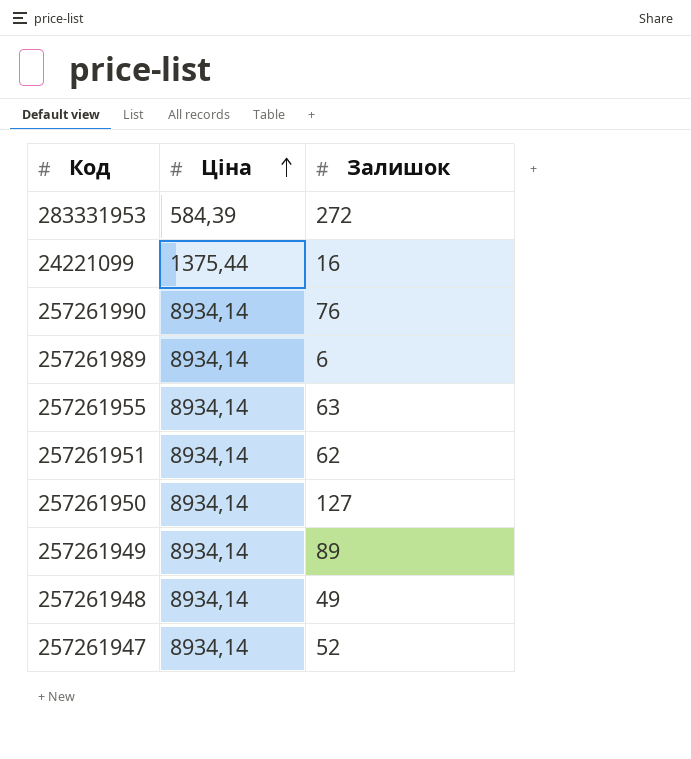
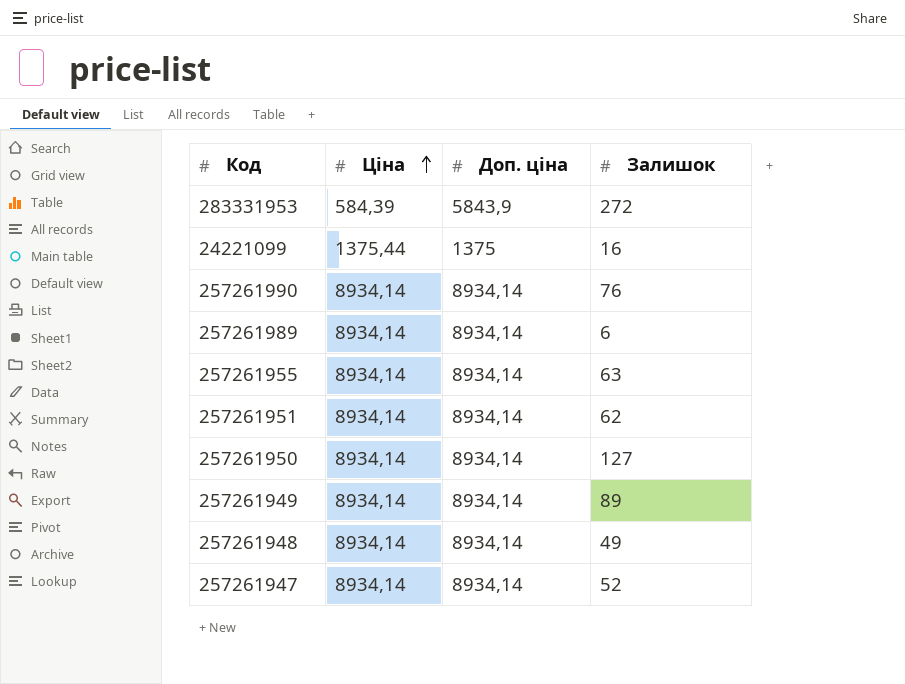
column Доп. ціна | position: none -> 3

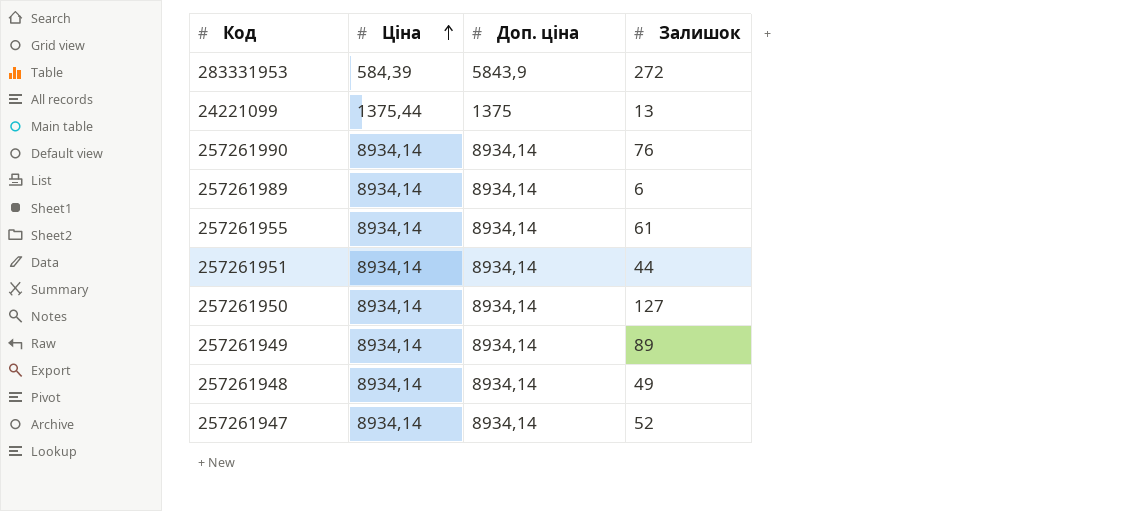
24221099 | Залишок: 16 -> 13
257261955 | Залишок: 63 -> 61
257261951 | Залишок: 62 -> 44

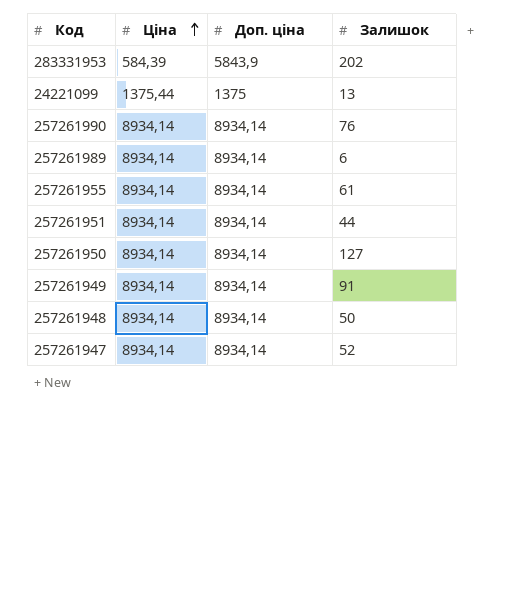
283331953 | Залишок: 272 -> 202
257261949 | Залишок: 89 -> 91
257261948 | Залишок: 49 -> 50

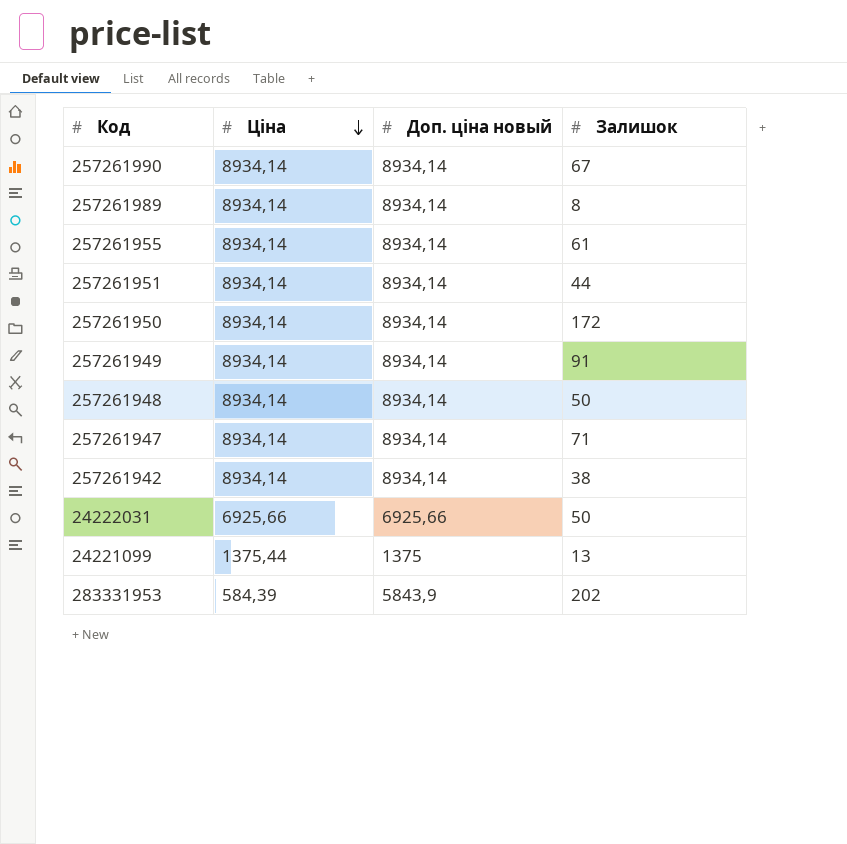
row order: Ціна ascending -> Ціна descending
column name: Доп. ціна -> Доп. ціна новый
257261990 | Залишок: 76 -> 67
257261989 | Залишок: 6 -> 8
257261950 | Залишок: 127 -> 172
257261947 | Залишок: 52 -> 71
row 257261942: none -> 8934,14 | 8934,14 | 38
row 24222031: none -> 6925,66 | 6925,66 | 50

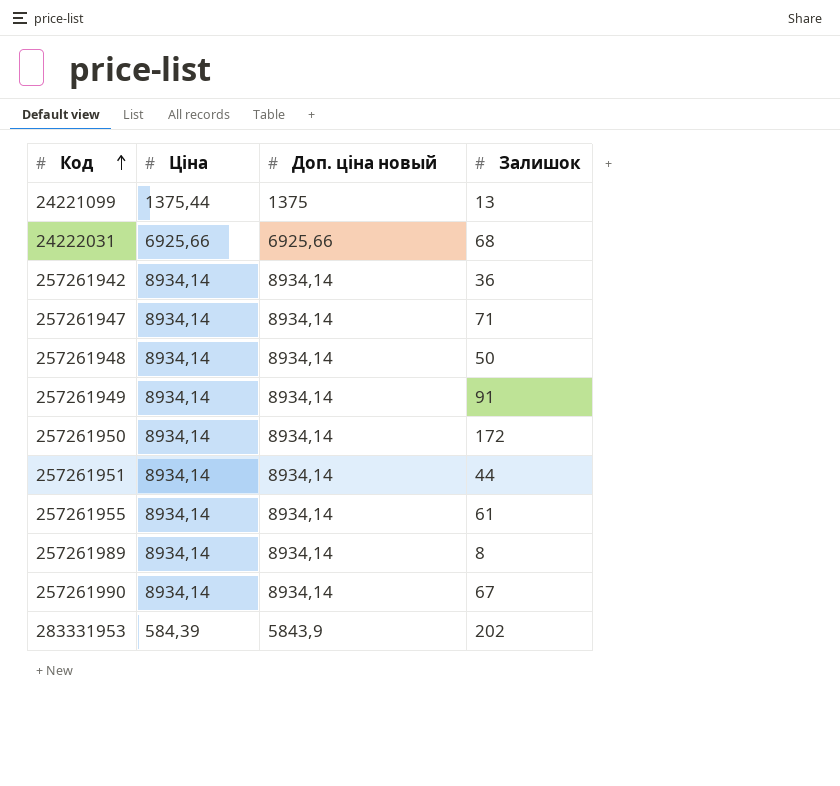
row order: Ціна descending -> Код ascending
24222031 | Залишок: 50 -> 68
257261942 | Залишок: 38 -> 36

